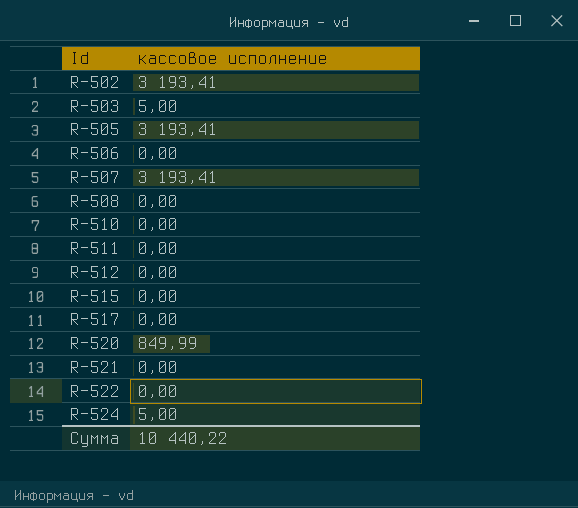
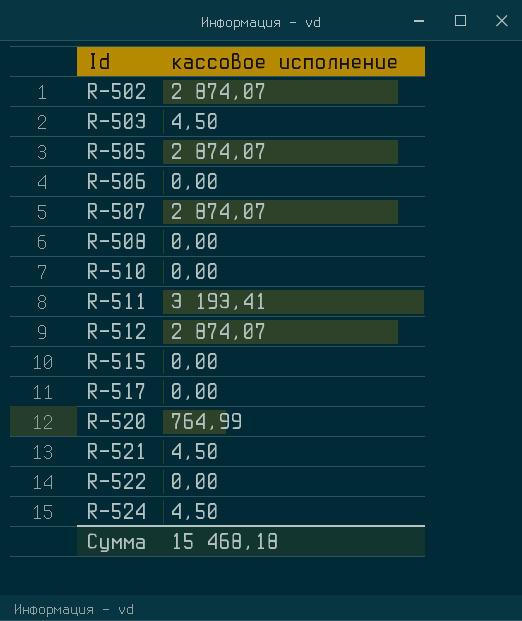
R-502 | кассовое исполнение: 3 193,41 -> 2 874,07
R-503 | кассовое исполнение: 5,00 -> 4,50
R-505 | кассовое исполнение: 3 193,41 -> 2 874,07
R-507 | кассовое исполнение: 3 193,41 -> 2 874,07
R-511 | кассовое исполнение: 0,00 -> 3 193,41
R-512 | кассовое исполнение: 0,00 -> 2 874,07
R-520 | кассовое исполнение: 849,99 -> 764,99
R-521 | кассовое исполнение: 0,00 -> 4,50
R-524 | кассовое исполнение: 5,00 -> 4,50
Сумма | кассовое исполнение: 10 440,22 -> 15 468,18

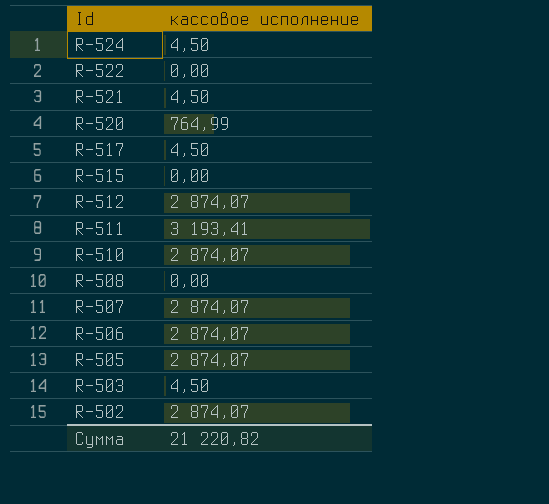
row order: Id ascending -> Id descending
R-517 | кассовое исполнение: 0,00 -> 4,50
R-510 | кассовое исполнение: 0,00 -> 2 874,07
R-506 | кассовое исполнение: 0,00 -> 2 874,07
Сумма | кассовое исполнение: 15 468,18 -> 21 220,82

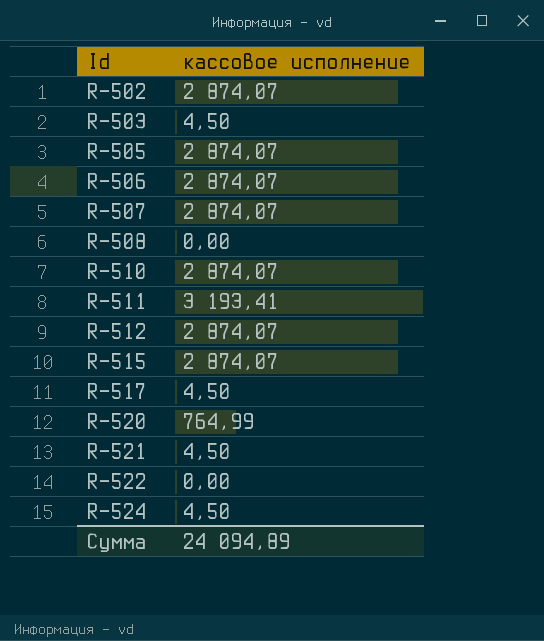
row order: Id descending -> Id ascending
R-515 | кассовое исполнение: 0,00 -> 2 874,07
Сумма | кассовое исполнение: 21 220,82 -> 24 094,89

